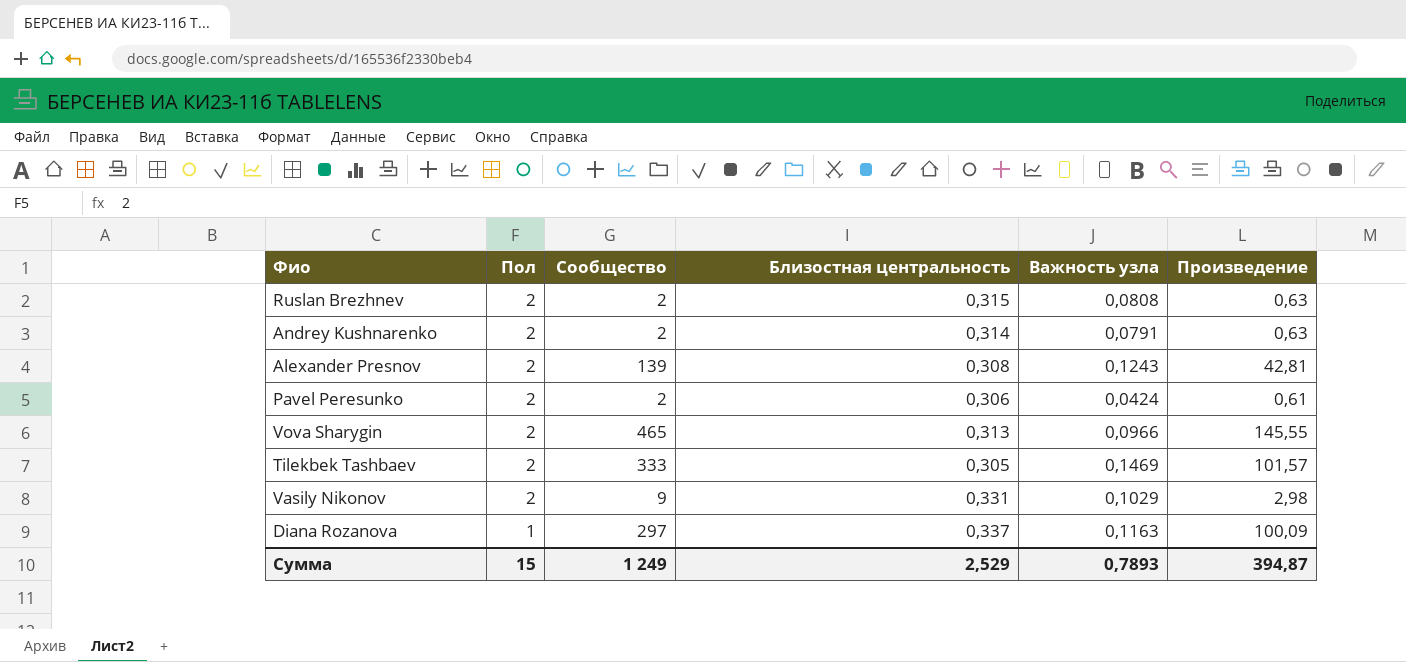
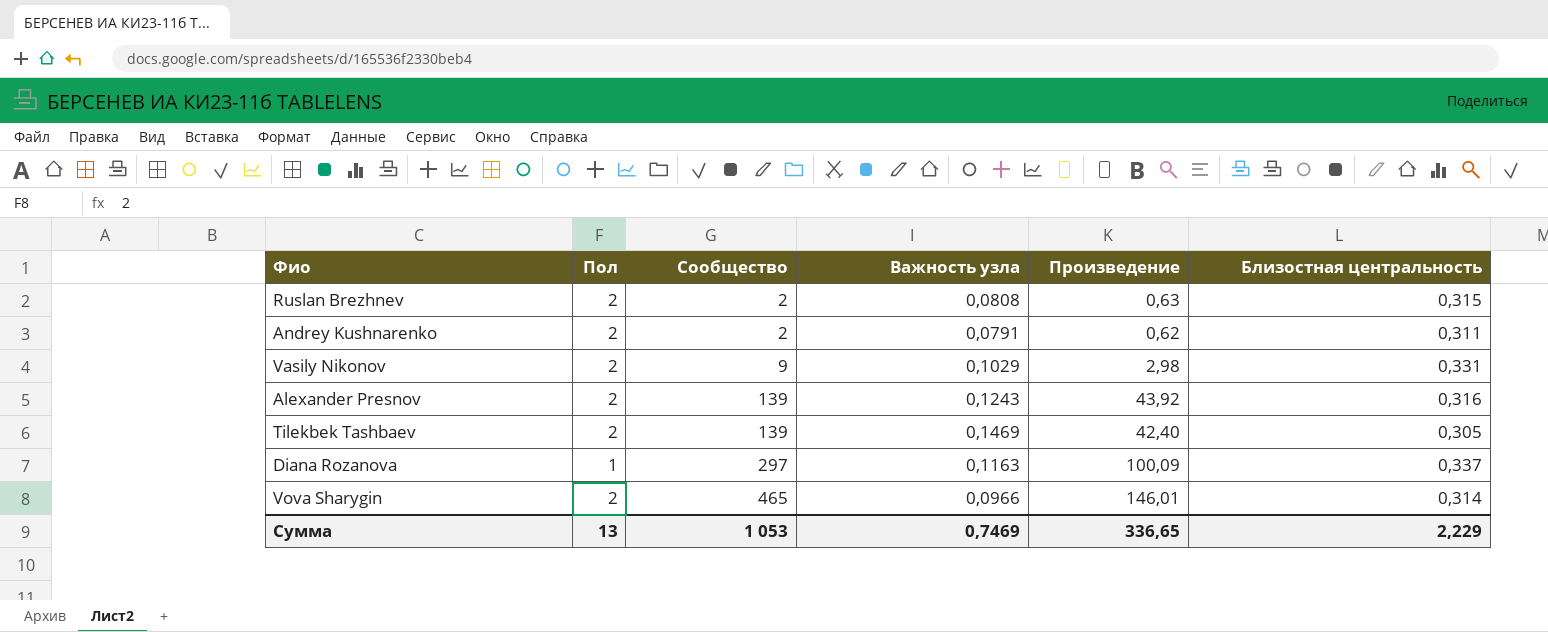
row order: Пол descending -> Сообщество ascending
column Близостная центральность | position: 4 -> 6
row Pavel Peresunko: 2 | 2 | 0,306 | 0,0424 | 0,61 -> none
Andrey Kushnarenko | Произведение: 0,63 -> 0,62
Andrey Kushnarenko | Близостная центральность: 0,314 -> 0,311
Alexander Presnov | Произведение: 42,81 -> 43,92
Alexander Presnov | Близостная центральность: 0,308 -> 0,316
Tilekbek Tashbaev | Сообщество: 333 -> 139
Tilekbek Tashbaev | Произведение: 101,57 -> 42,40
Vova Sharygin | Произведение: 145,55 -> 146,01
Vova Sharygin | Близостная центральность: 0,313 -> 0,314
Сумма | Пол: 15 -> 13
Сумма | Сообщество: 1 249 -> 1 053
Сумма | Важность узла: 0,7893 -> 0,7469
Сумма | Произведение: 394,87 -> 336,65
Сумма | Близостная центральность: 2,529 -> 2,229

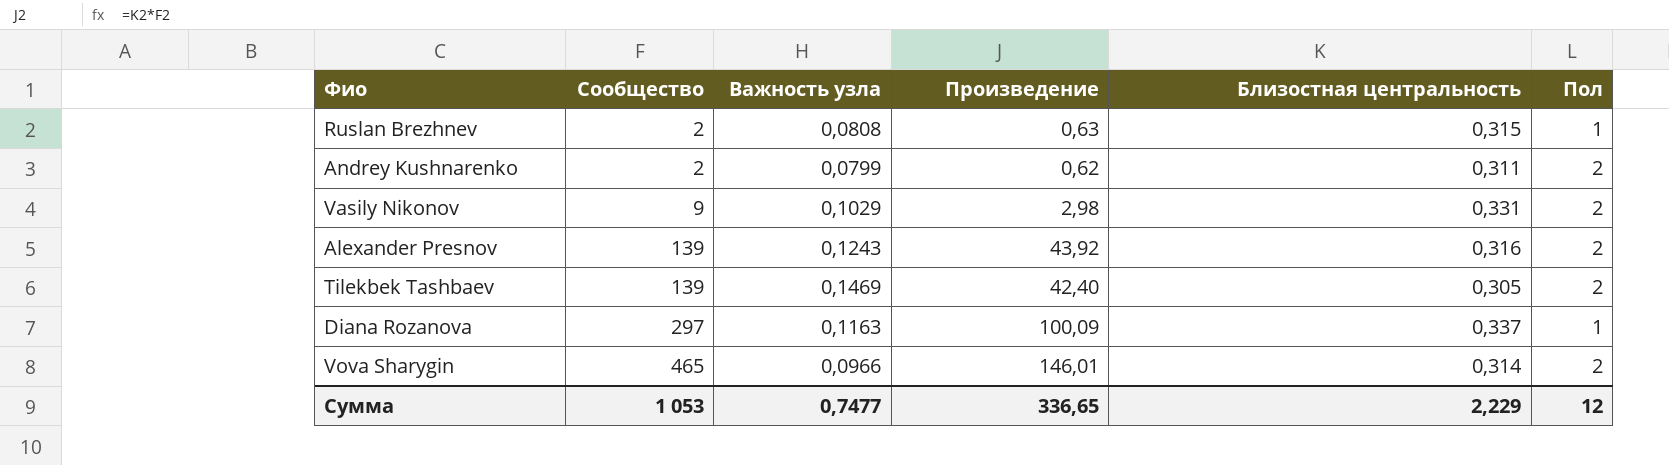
column Пол | position: 2 -> 6
Ruslan Brezhnev | Пол: 2 -> 1
Andrey Kushnarenko | Важность узла: 0,0791 -> 0,0799
Сумма | Важность узла: 0,7469 -> 0,7477
Сумма | Пол: 13 -> 12

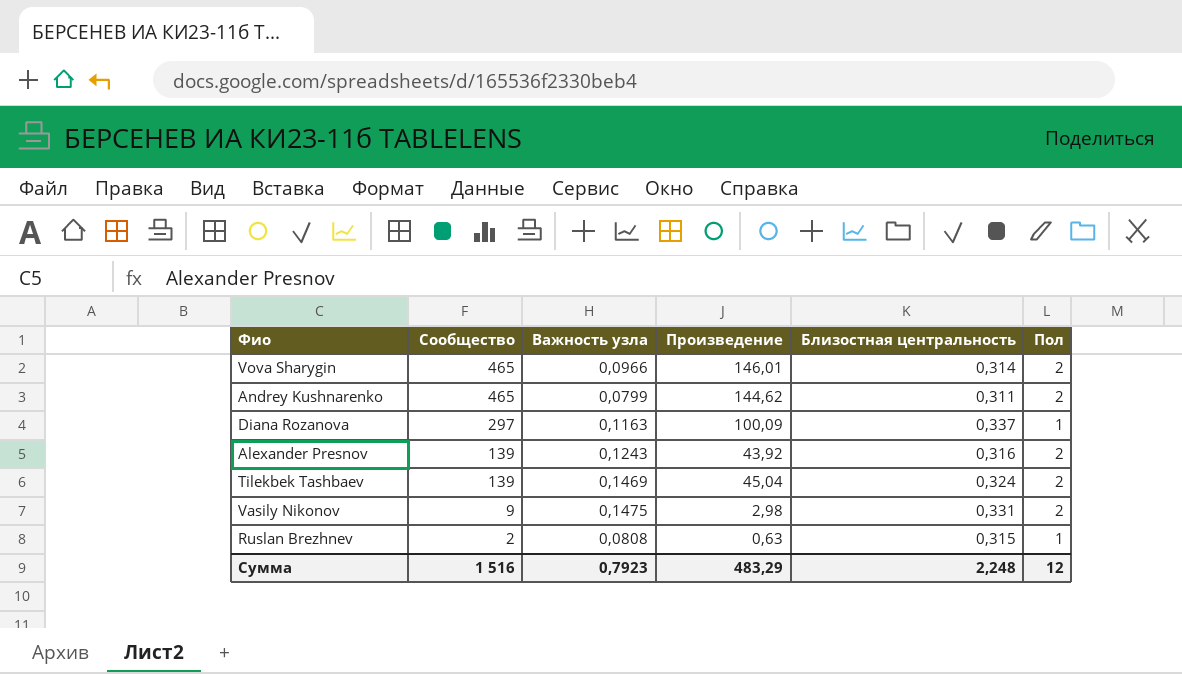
row order: Сообщество ascending -> Сообщество descending
Andrey Kushnarenko | Сообщество: 2 -> 465
Andrey Kushnarenko | Произведение: 0,62 -> 144,62
Tilekbek Tashbaev | Произведение: 42,40 -> 45,04
Tilekbek Tashbaev | Близостная центральность: 0,305 -> 0,324
Vasily Nikonov | Важность узла: 0,1029 -> 0,1475
Сумма | Сообщество: 1 053 -> 1 516
Сумма | Важность узла: 0,7477 -> 0,7923
Сумма | Произведение: 336,65 -> 483,29
Сумма | Близостная центральность: 2,229 -> 2,248

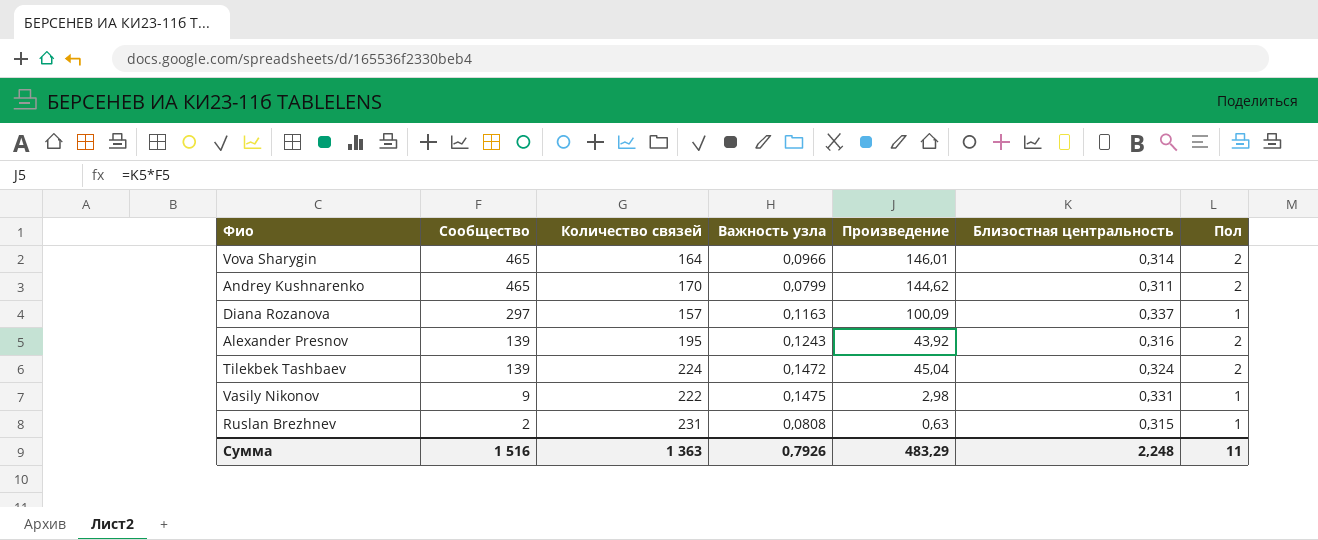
column Количество связей | position: none -> 3
Tilekbek Tashbaev | Важность узла: 0,1469 -> 0,1472
Vasily Nikonov | Пол: 2 -> 1
Сумма | Важность узла: 0,7923 -> 0,7926
Сумма | Пол: 12 -> 11

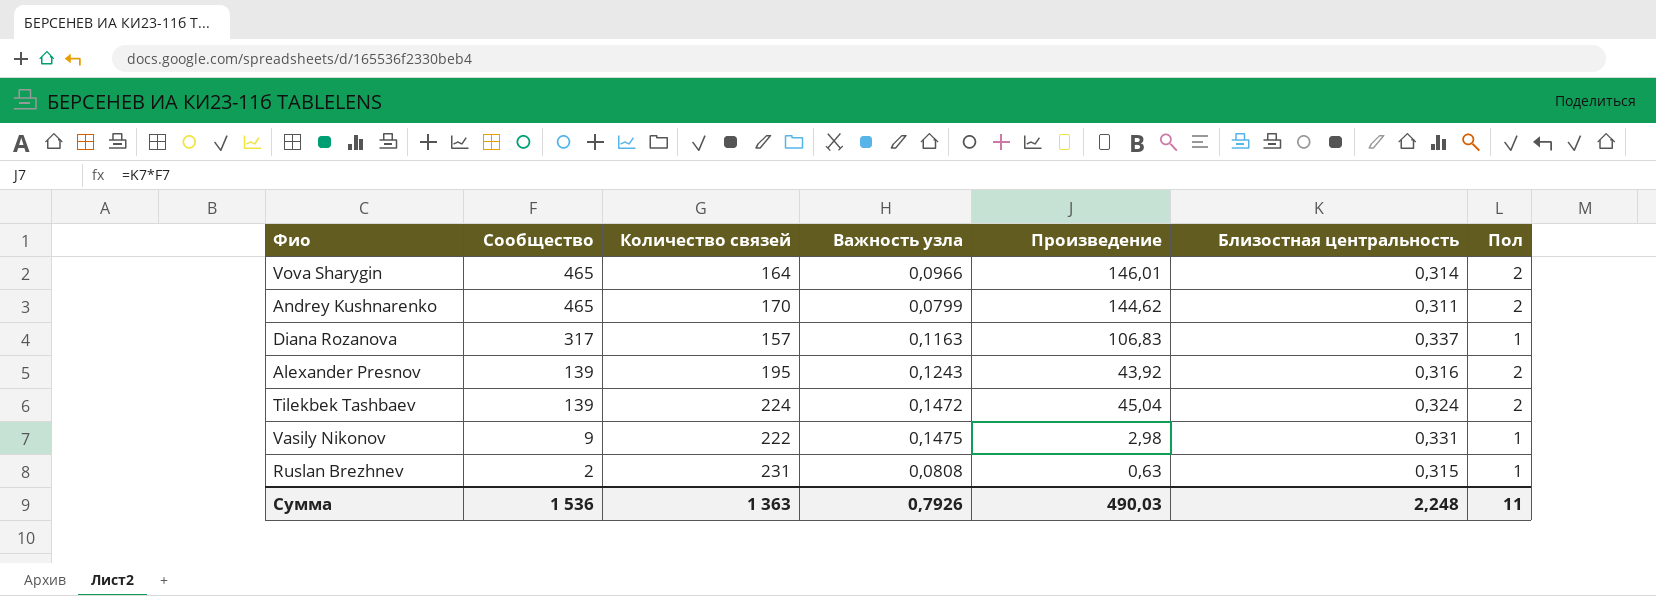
Diana Rozanova | Сообщество: 297 -> 317
Diana Rozanova | Произведение: 100,09 -> 106,83
Сумма | Сообщество: 1 516 -> 1 536
Сумма | Произведение: 483,29 -> 490,03

